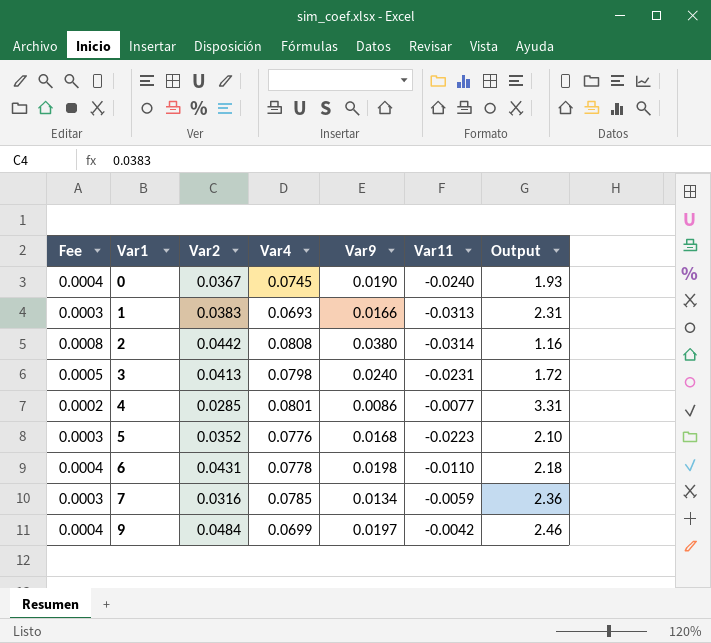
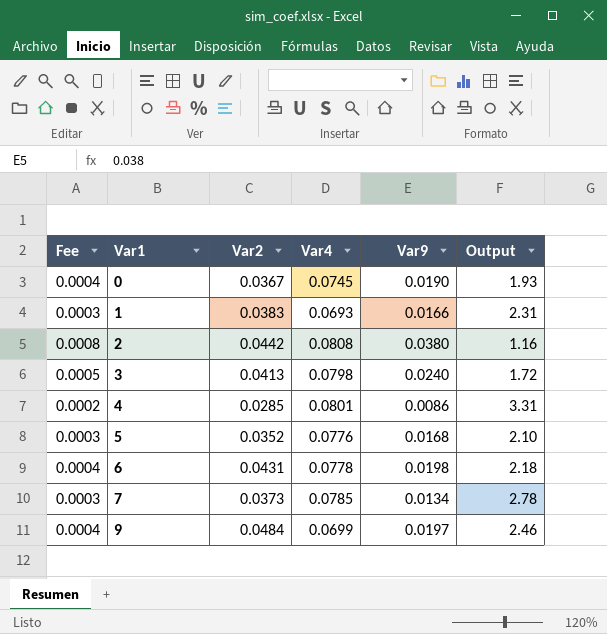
column Var11 | position: 6 -> none
7 | Var2: 0.0316 -> 0.0373
7 | Output: 2.36 -> 2.78

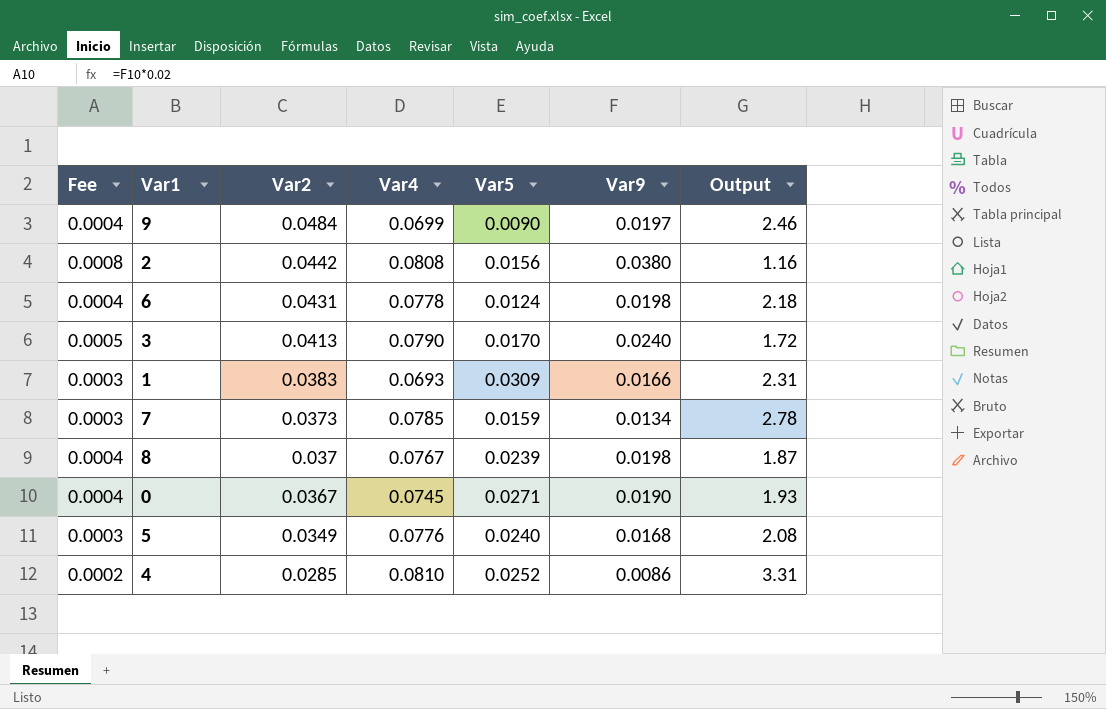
row order: Var1 ascending -> Var2 descending
column Var5 | position: none -> 5
3 | Var4: 0.0798 -> 0.0790
row 8: none -> 0.0004 | 0.037 | 0.0767 | 0.0239 | 0.0198 | 1.87
5 | Var2: 0.0352 -> 0.0349
5 | Output: 2.10 -> 2.08
4 | Var4: 0.0801 -> 0.0810

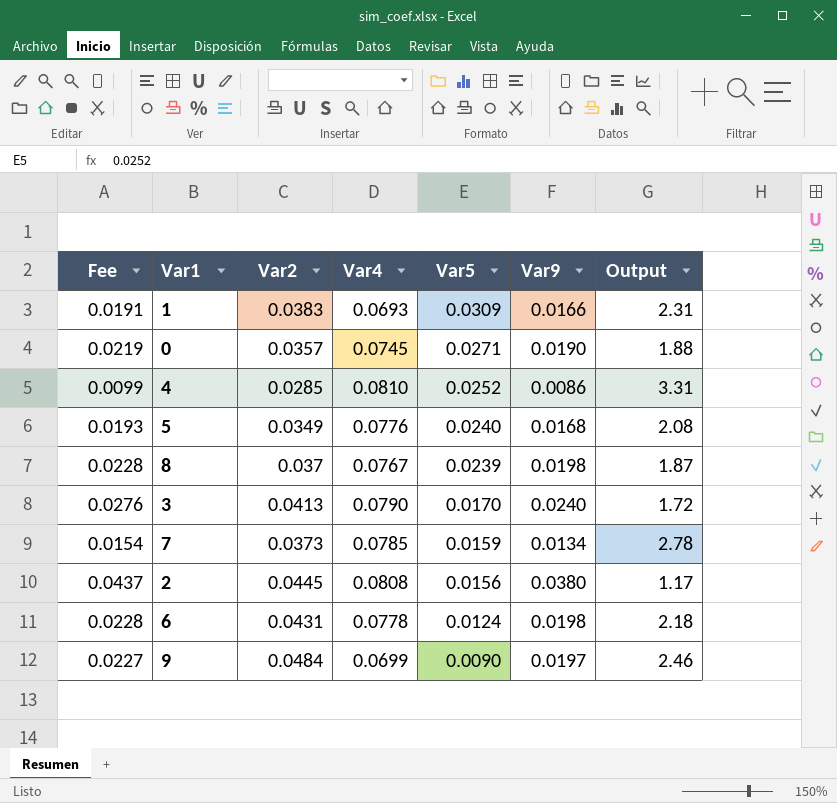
row order: Var2 descending -> Var5 descending
column Fee | formula: [Var9] * 0.02 -> [Var9] * 1.15
0 | Var2: 0.0367 -> 0.0357
0 | Output: 1.93 -> 1.88
2 | Var2: 0.0442 -> 0.0445
2 | Output: 1.16 -> 1.17

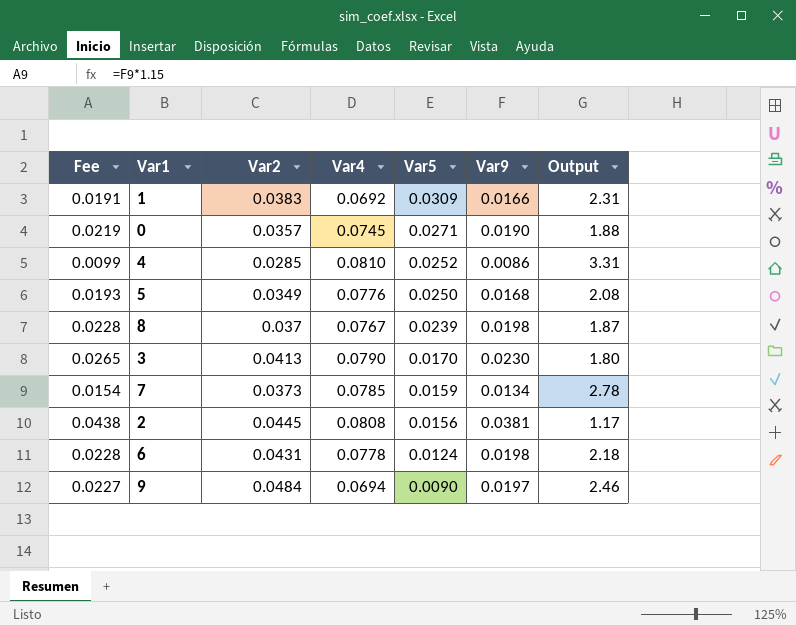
1 | Var4: 0.0693 -> 0.0692
5 | Var5: 0.0240 -> 0.0250
3 | Fee: 0.0276 -> 0.0265
3 | Var9: 0.0240 -> 0.0230
3 | Output: 1.72 -> 1.80
2 | Fee: 0.0437 -> 0.0438
2 | Var9: 0.0380 -> 0.0381
9 | Var4: 0.0699 -> 0.0694

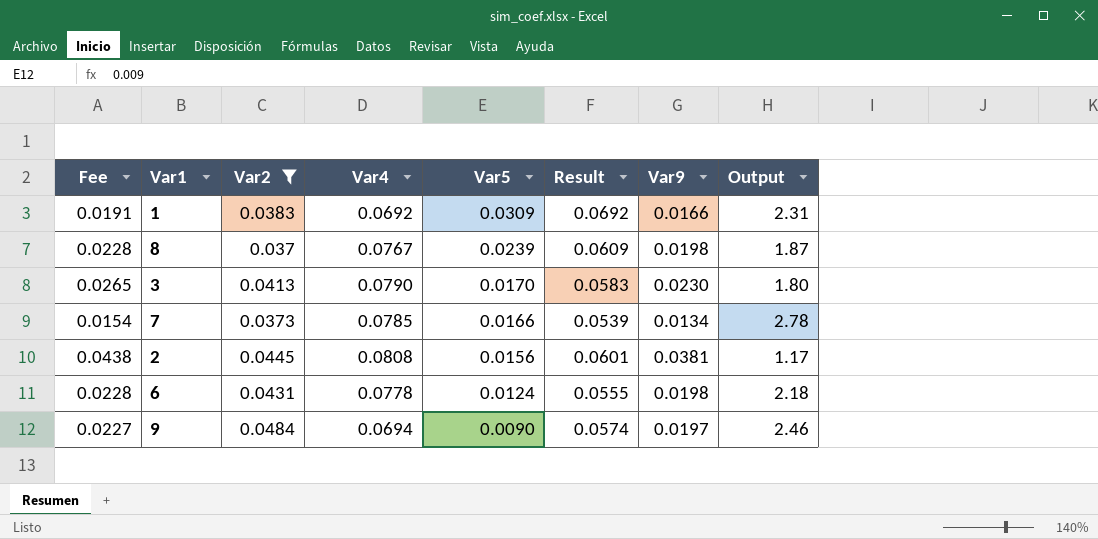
filter: none -> Var2 >= 0.037
column Result | formula: none -> [Var2] + [Var5]
7 | Var5: 0.0159 -> 0.0166

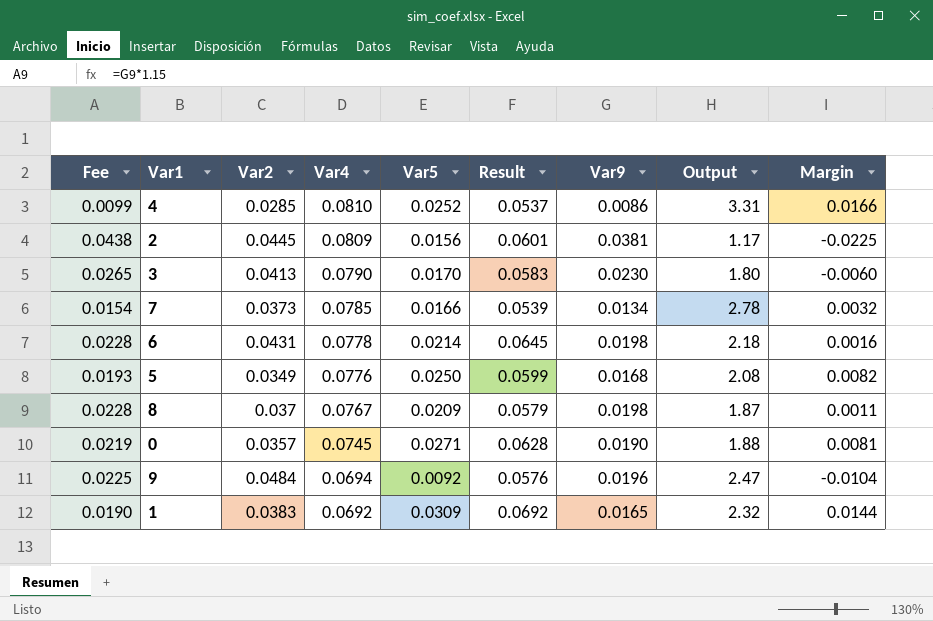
filter: Var2 >= 0.037 -> none
row order: Var5 descending -> Var4 descending
column Margin | formula: none -> [Var5] - [Var9]
2 | Var4: 0.0808 -> 0.0809
6 | Var5: 0.0124 -> 0.0214
6 | Result: 0.0555 -> 0.0645
8 | Var5: 0.0239 -> 0.0209
8 | Result: 0.0609 -> 0.0579
9 | Fee: 0.0227 -> 0.0225
9 | Var5: 0.0090 -> 0.0092
9 | Result: 0.0574 -> 0.0576
9 | Var9: 0.0197 -> 0.0196
9 | Output: 2.46 -> 2.47
1 | Fee: 0.0191 -> 0.0190
1 | Var9: 0.0166 -> 0.0165
1 | Output: 2.31 -> 2.32

